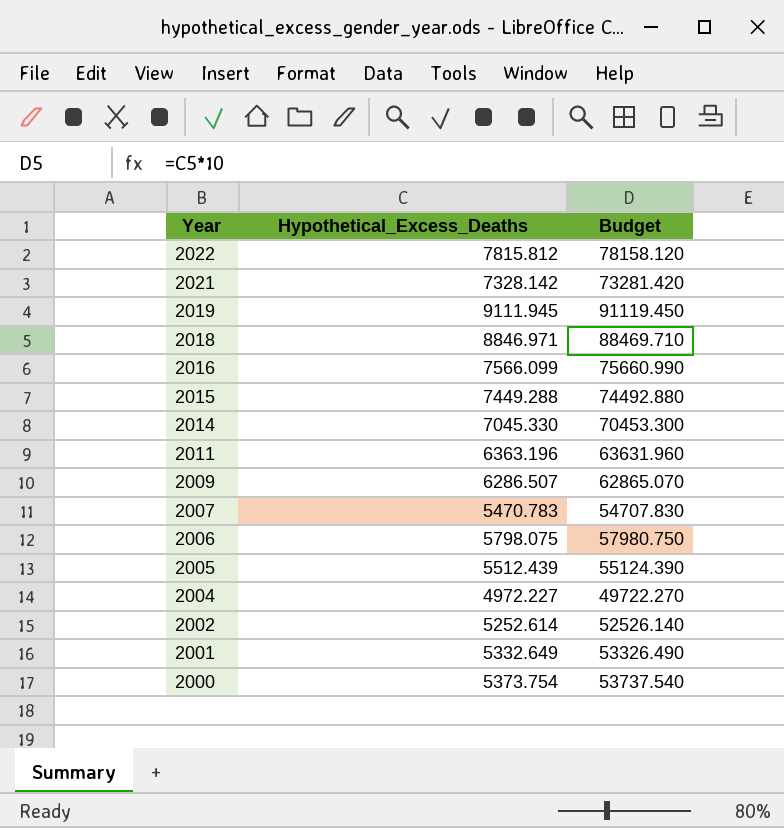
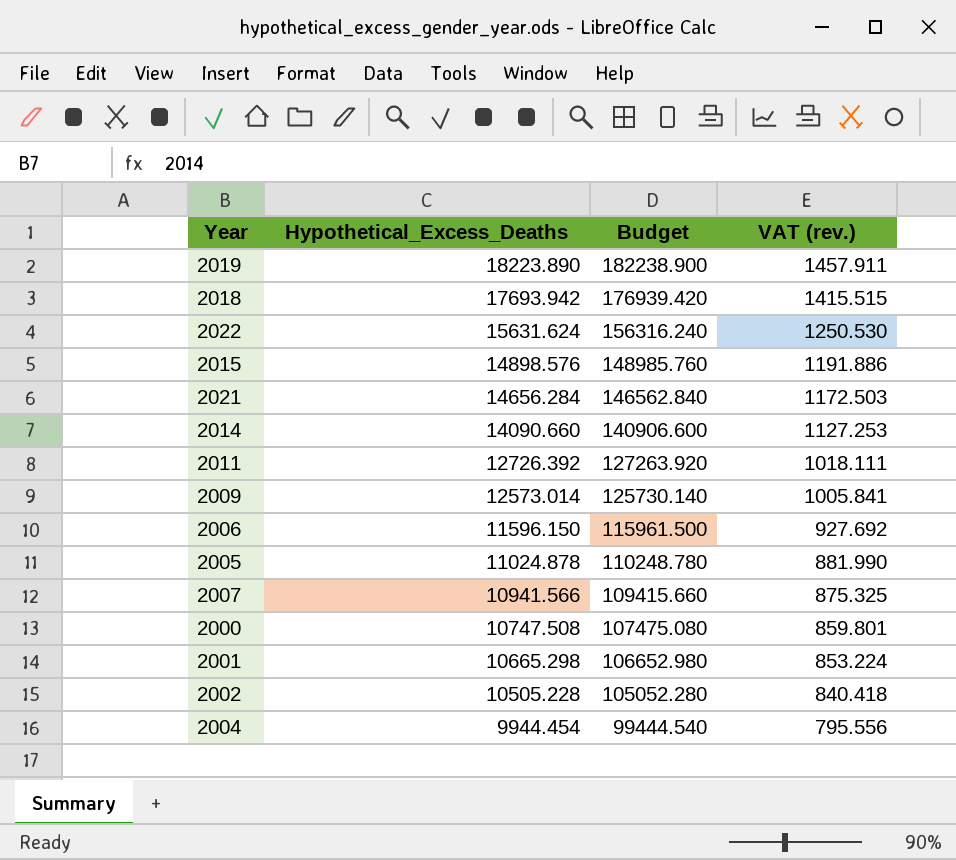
row order: Year descending -> Hypothetical_Excess_Deaths descending
column VAT (rev.) | formula: none -> [Hypothetical_Excess_Deaths] * 0.08
row 2016: 7566.099 | 75660.990 -> none
2019 | Hypothetical_Excess_Deaths: 9111.945 -> 18223.890
2019 | Budget: 91119.450 -> 182238.900
2018 | Hypothetical_Excess_Deaths: 8846.971 -> 17693.942
2018 | Budget: 88469.710 -> 176939.420
2022 | Hypothetical_Excess_Deaths: 7815.812 -> 15631.624
2022 | Budget: 78158.120 -> 156316.240
2015 | Hypothetical_Excess_Deaths: 7449.288 -> 14898.576
2015 | Budget: 74492.880 -> 148985.760
2021 | Hypothetical_Excess_Deaths: 7328.142 -> 14656.284
2021 | Budget: 73281.420 -> 146562.840
2014 | Hypothetical_Excess_Deaths: 7045.330 -> 14090.660
2014 | Budget: 70453.300 -> 140906.600
2011 | Hypothetical_Excess_Deaths: 6363.196 -> 12726.392
2011 | Budget: 63631.960 -> 127263.920
2009 | Hypothetical_Excess_Deaths: 6286.507 -> 12573.014
2009 | Budget: 62865.070 -> 125730.140
2006 | Hypothetical_Excess_Deaths: 5798.075 -> 11596.150
2006 | Budget: 57980.750 -> 115961.500
2005 | Hypothetical_Excess_Deaths: 5512.439 -> 11024.878
2005 | Budget: 55124.390 -> 110248.780
2007 | Hypothetical_Excess_Deaths: 5470.783 -> 10941.566
2007 | Budget: 54707.830 -> 109415.660
2000 | Hypothetical_Excess_Deaths: 5373.754 -> 10747.508
2000 | Budget: 53737.540 -> 107475.080
2001 | Hypothetical_Excess_Deaths: 5332.649 -> 10665.298
2001 | Budget: 53326.490 -> 106652.980
2002 | Hypothetical_Excess_Deaths: 5252.614 -> 10505.228
2002 | Budget: 52526.140 -> 105052.280
2004 | Hypothetical_Excess_Deaths: 4972.227 -> 9944.454
2004 | Budget: 49722.270 -> 99444.540

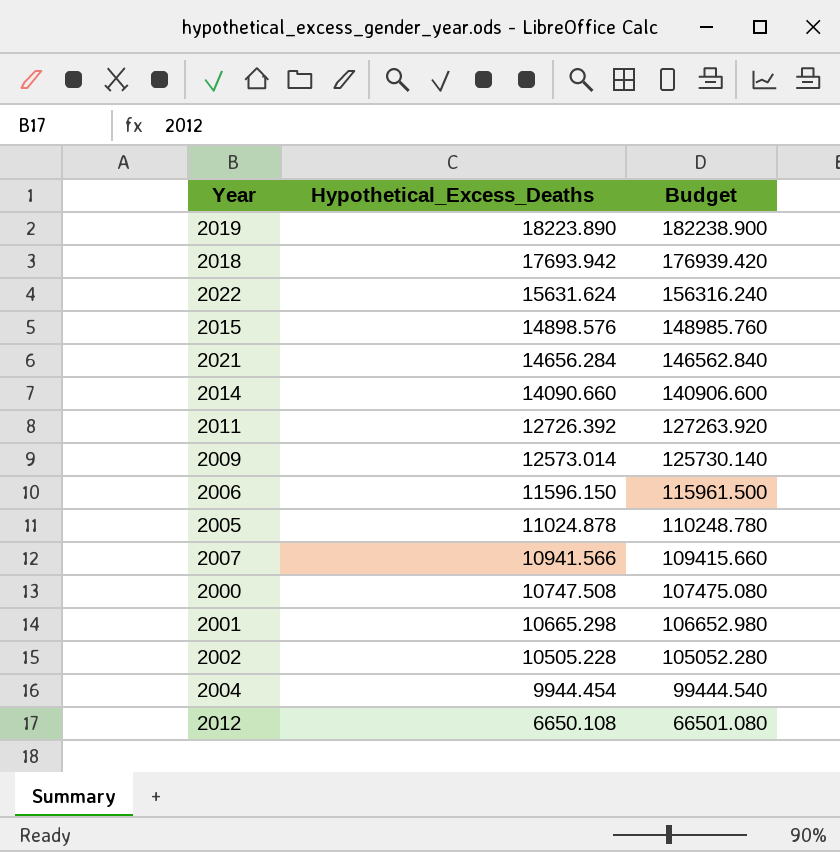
column VAT (rev.) | formula: [Hypothetical_Excess_Deaths] * 0.08 -> none
row 2012: none -> 6650.108 | 66501.080

